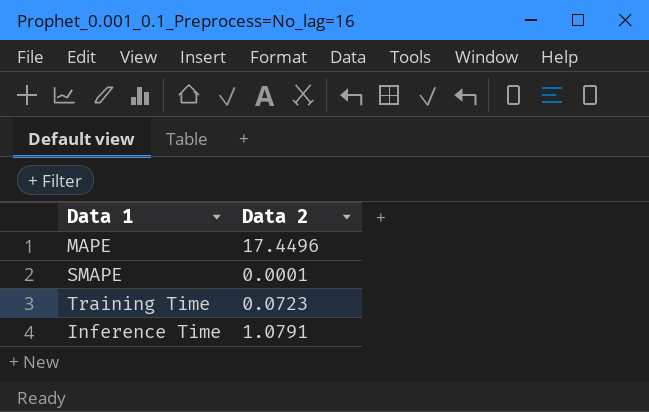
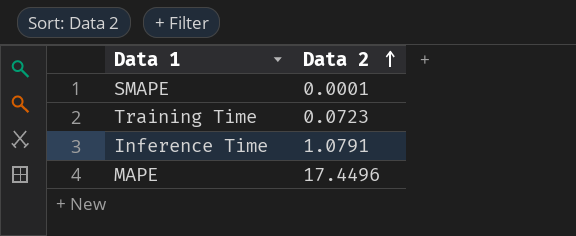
row order: none -> Data 2 ascending

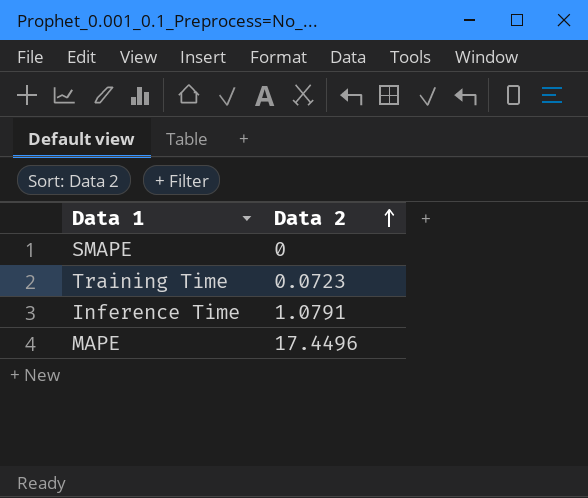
SMAPE | Data 2: 0.0001 -> 0

